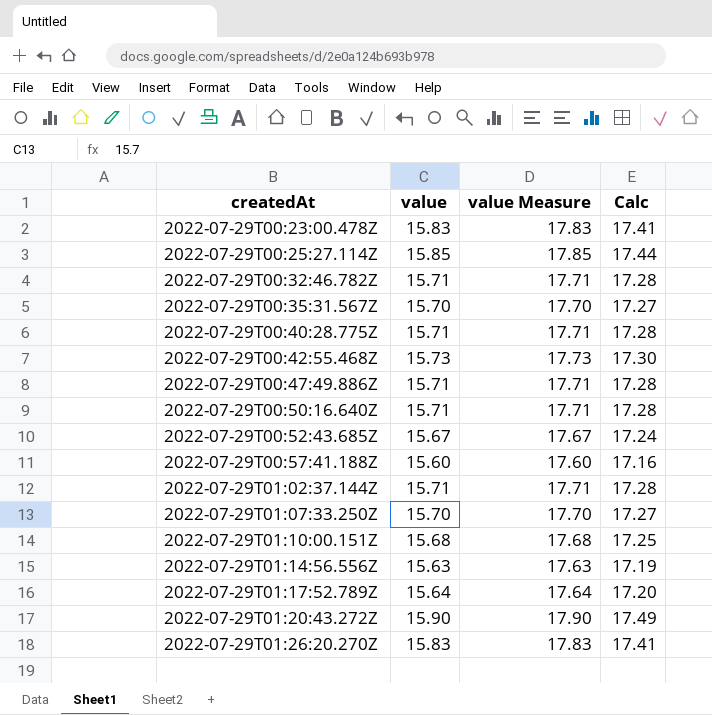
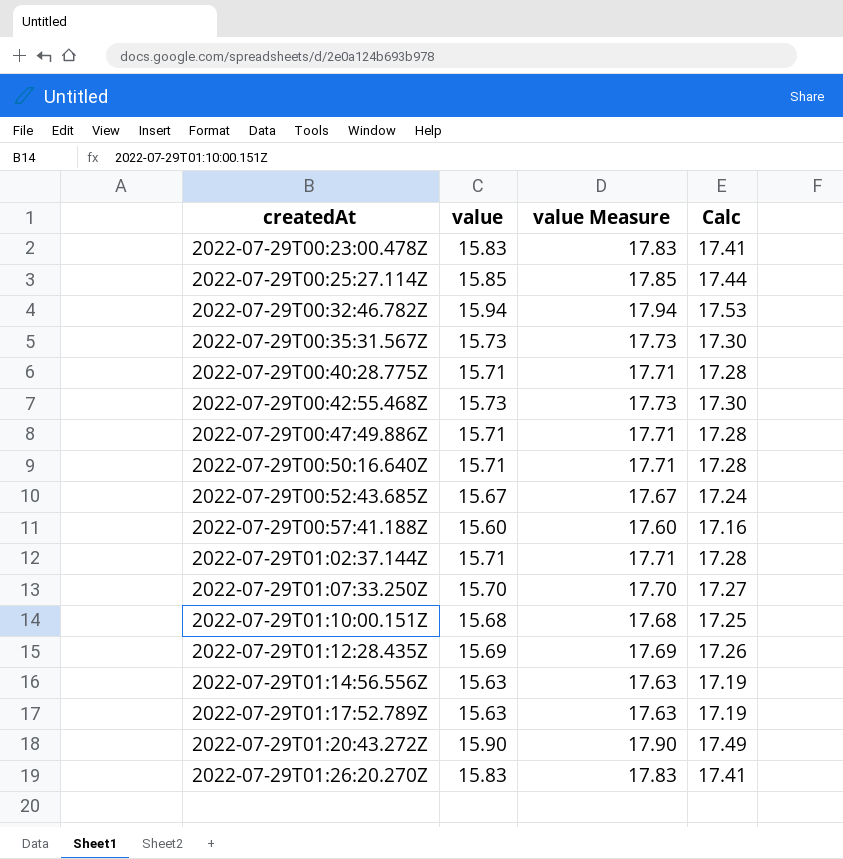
2022-07-29T00:32:46.782Z | value: 15.71 -> 15.94
2022-07-29T00:32:46.782Z | value Measure: 17.71 -> 17.94
2022-07-29T00:32:46.782Z | Calc: 17.28 -> 17.53
2022-07-29T00:35:31.567Z | value: 15.70 -> 15.73
2022-07-29T00:35:31.567Z | value Measure: 17.70 -> 17.73
2022-07-29T00:35:31.567Z | Calc: 17.27 -> 17.30
row 2022-07-29T01:12:28.435Z: none -> 15.69 | 17.69 | 17.26
2022-07-29T01:17:52.789Z | value: 15.64 -> 15.63
2022-07-29T01:17:52.789Z | value Measure: 17.64 -> 17.63
2022-07-29T01:17:52.789Z | Calc: 17.20 -> 17.19

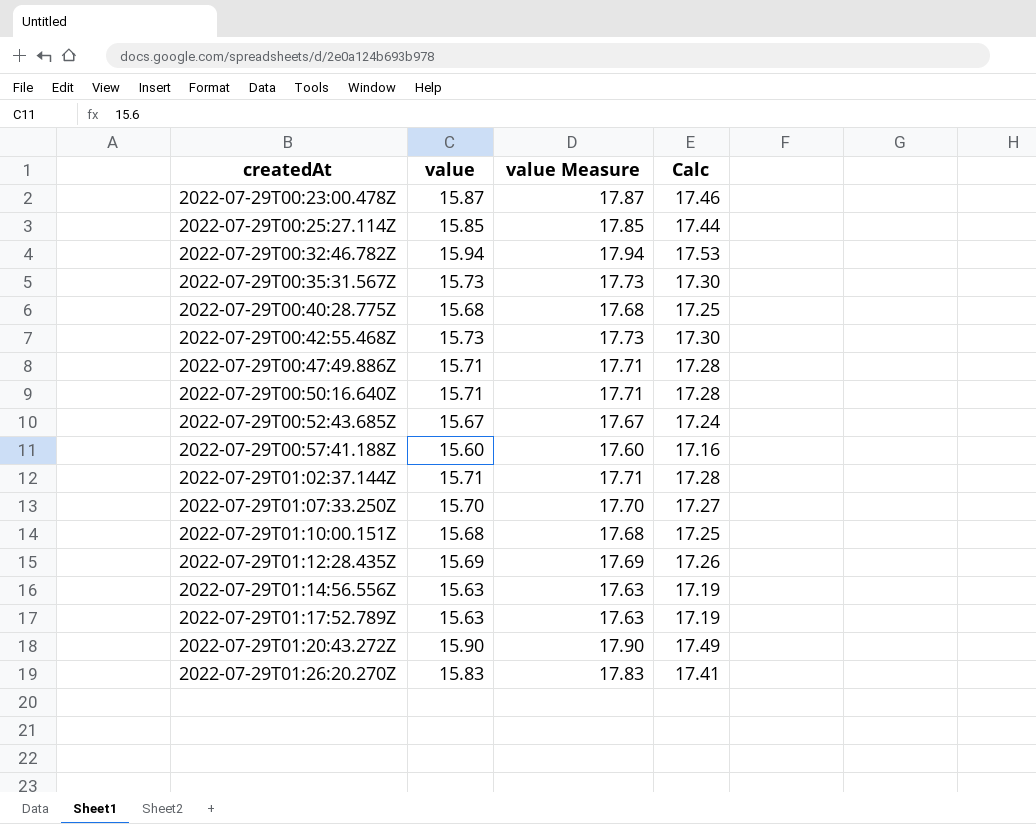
2022-07-29T00:23:00.478Z | value: 15.83 -> 15.87
2022-07-29T00:23:00.478Z | value Measure: 17.83 -> 17.87
2022-07-29T00:23:00.478Z | Calc: 17.41 -> 17.46
2022-07-29T00:40:28.775Z | value: 15.71 -> 15.68
2022-07-29T00:40:28.775Z | value Measure: 17.71 -> 17.68
2022-07-29T00:40:28.775Z | Calc: 17.28 -> 17.25

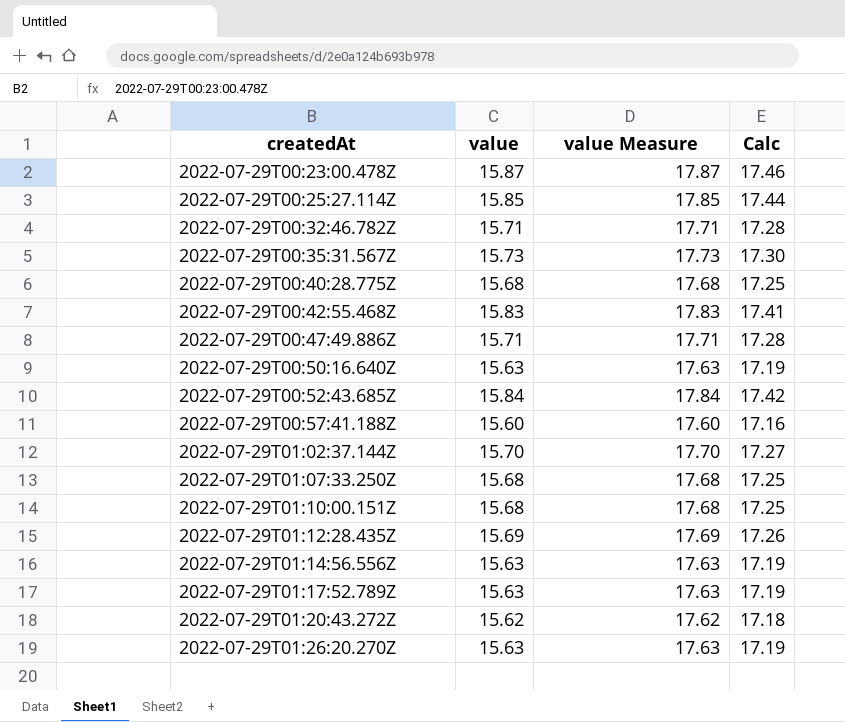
2022-07-29T00:32:46.782Z | value: 15.94 -> 15.71
2022-07-29T00:32:46.782Z | value Measure: 17.94 -> 17.71
2022-07-29T00:32:46.782Z | Calc: 17.53 -> 17.28
2022-07-29T00:42:55.468Z | value: 15.73 -> 15.83
2022-07-29T00:42:55.468Z | value Measure: 17.73 -> 17.83
2022-07-29T00:42:55.468Z | Calc: 17.30 -> 17.41
2022-07-29T00:50:16.640Z | value: 15.71 -> 15.63
2022-07-29T00:50:16.640Z | value Measure: 17.71 -> 17.63
2022-07-29T00:50:16.640Z | Calc: 17.28 -> 17.19
2022-07-29T00:52:43.685Z | value: 15.67 -> 15.84
2022-07-29T00:52:43.685Z | value Measure: 17.67 -> 17.84
2022-07-29T00:52:43.685Z | Calc: 17.24 -> 17.42
2022-07-29T01:02:37.144Z | value: 15.71 -> 15.70
2022-07-29T01:02:37.144Z | value Measure: 17.71 -> 17.70
2022-07-29T01:02:37.144Z | Calc: 17.28 -> 17.27
2022-07-29T01:07:33.250Z | value: 15.70 -> 15.68
2022-07-29T01:07:33.250Z | value Measure: 17.70 -> 17.68
2022-07-29T01:07:33.250Z | Calc: 17.27 -> 17.25
2022-07-29T01:20:43.272Z | value: 15.90 -> 15.62
2022-07-29T01:20:43.272Z | value Measure: 17.90 -> 17.62
2022-07-29T01:20:43.272Z | Calc: 17.49 -> 17.18
2022-07-29T01:26:20.270Z | value: 15.83 -> 15.63
2022-07-29T01:26:20.270Z | value Measure: 17.83 -> 17.63
2022-07-29T01:26:20.270Z | Calc: 17.41 -> 17.19

